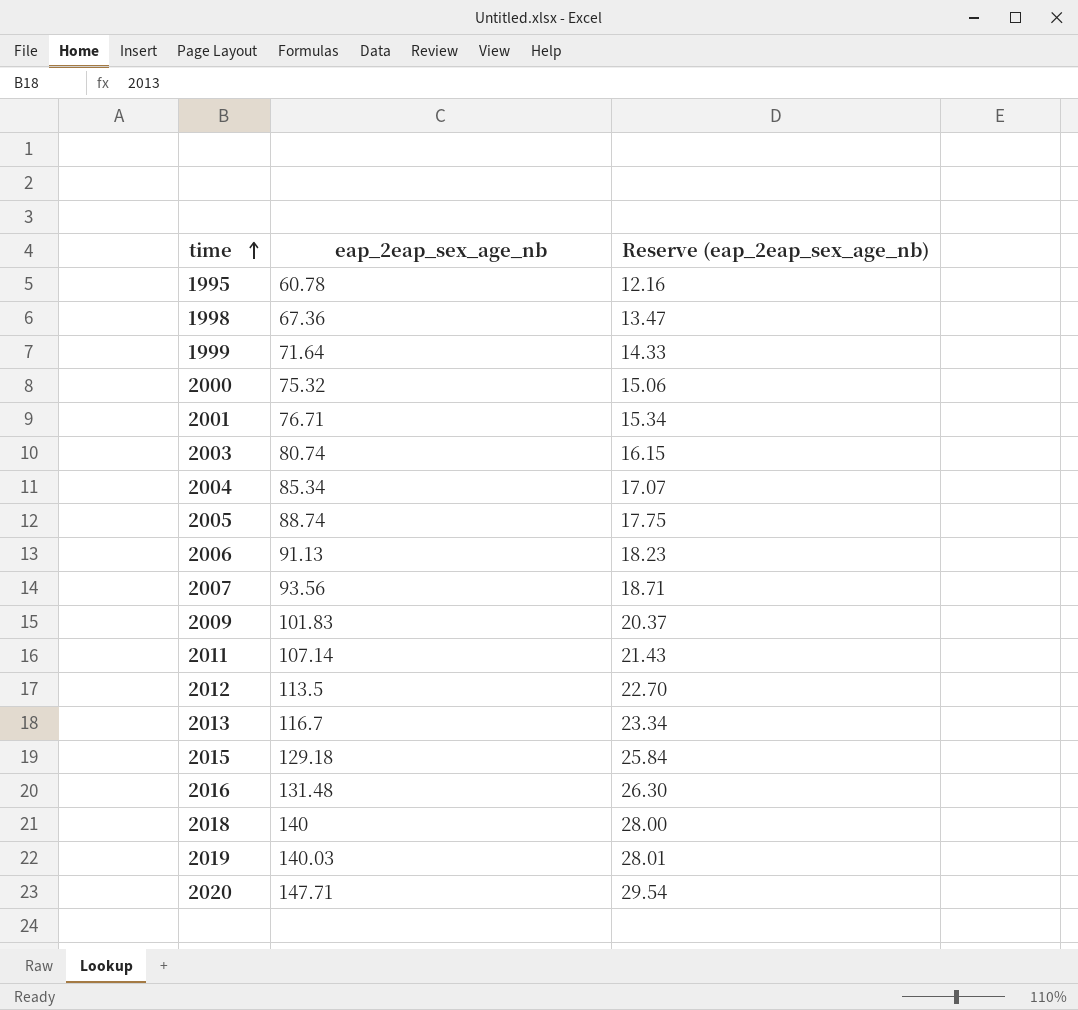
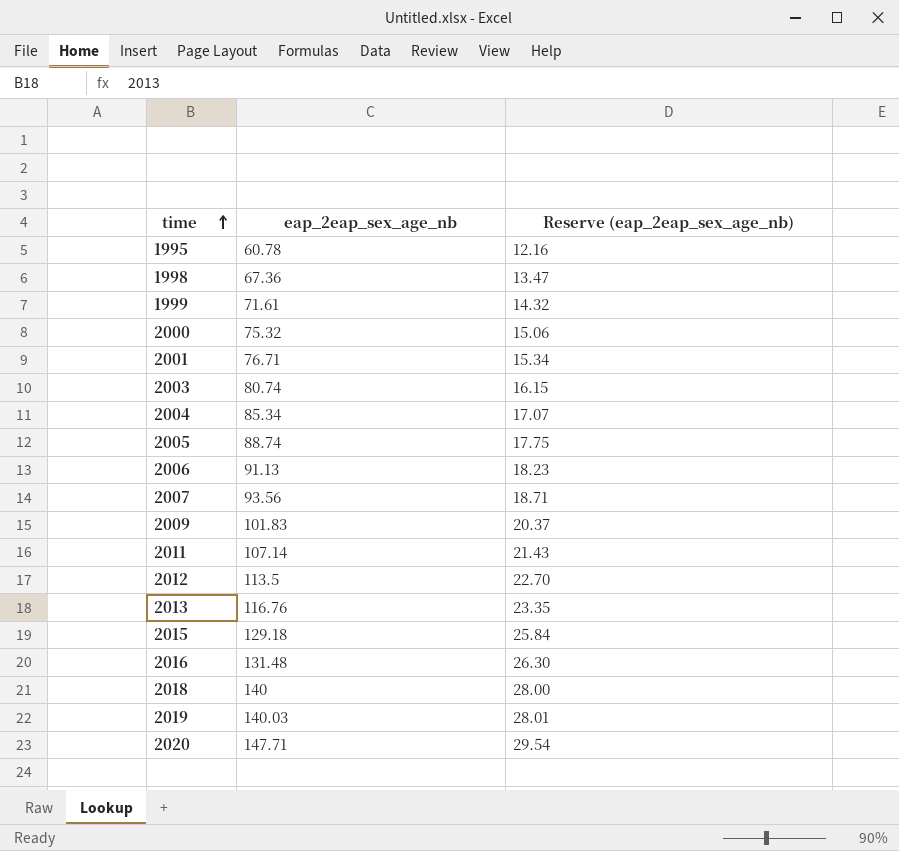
1999 | eap_2eap_sex_age_nb: 71.64 -> 71.61
1999 | Reserve (eap_2eap_sex_age_nb): 14.33 -> 14.32
2013 | eap_2eap_sex_age_nb: 116.7 -> 116.76
2013 | Reserve (eap_2eap_sex_age_nb): 23.34 -> 23.35

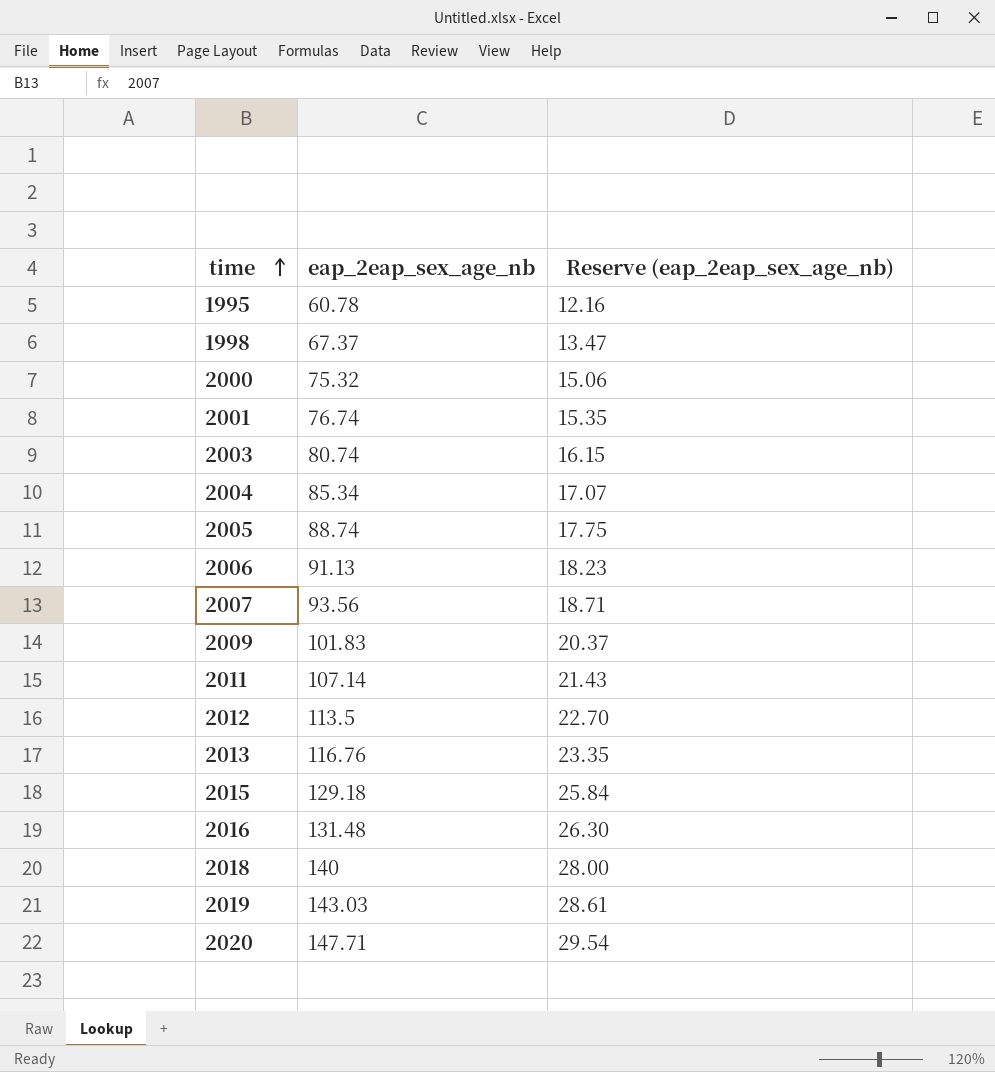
row 1999: 71.61 | 14.32 -> none
1998 | eap_2eap_sex_age_nb: 67.36 -> 67.37
2001 | eap_2eap_sex_age_nb: 76.71 -> 76.74
2001 | Reserve (eap_2eap_sex_age_nb): 15.34 -> 15.35
2019 | eap_2eap_sex_age_nb: 140.03 -> 143.03
2019 | Reserve (eap_2eap_sex_age_nb): 28.01 -> 28.61

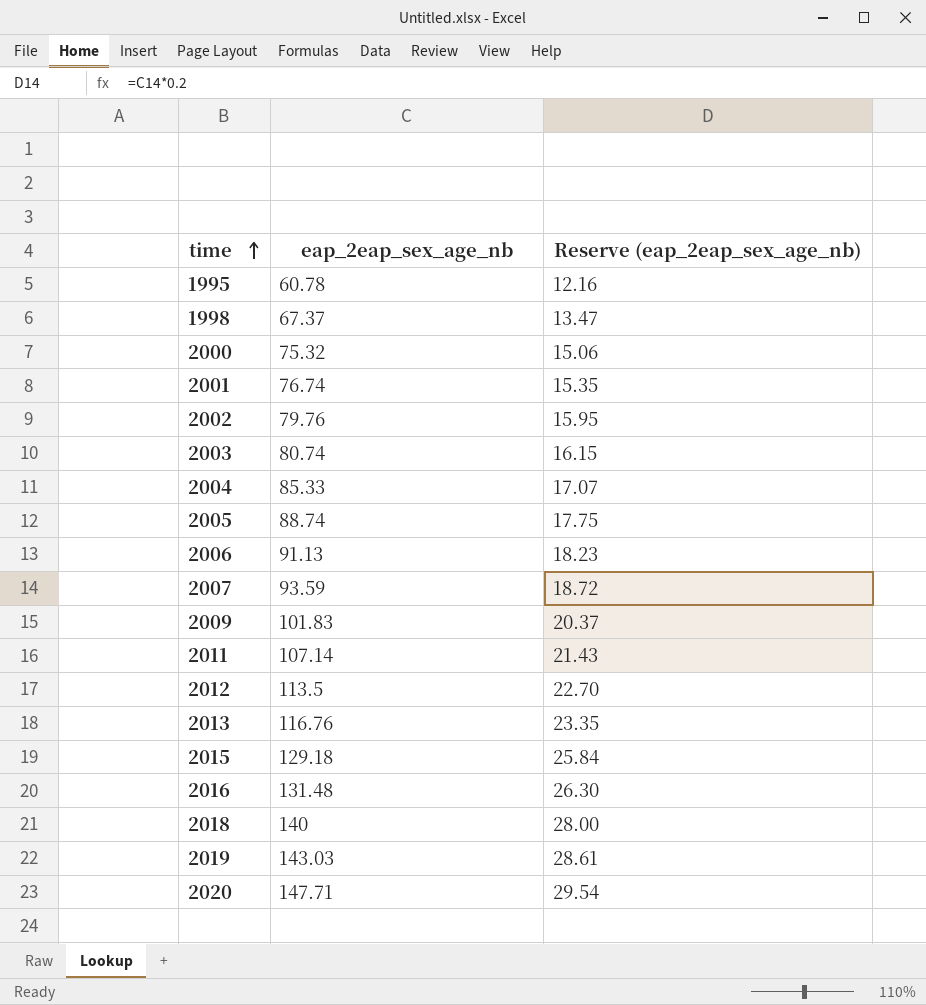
row 2002: none -> 79.76 | 15.95
2004 | eap_2eap_sex_age_nb: 85.34 -> 85.33
2007 | eap_2eap_sex_age_nb: 93.56 -> 93.59
2007 | Reserve (eap_2eap_sex_age_nb): 18.71 -> 18.72

